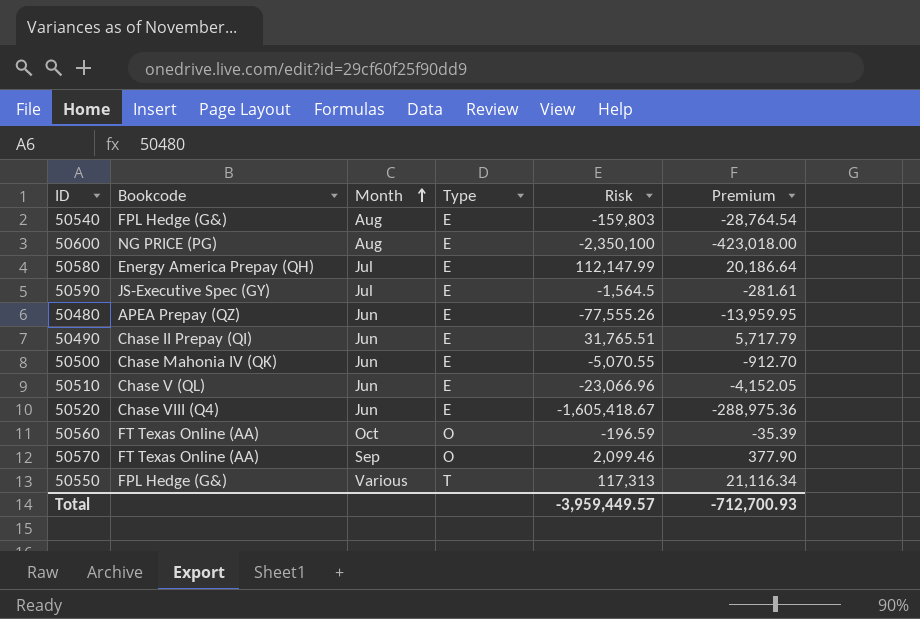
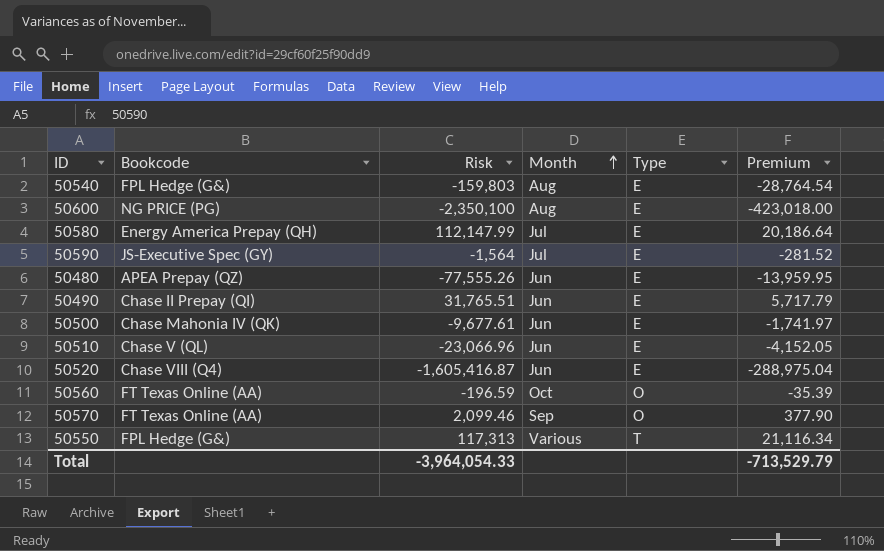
column Risk | position: 5 -> 3
50590 | Risk: -1,564.5 -> -1,564
50590 | Premium: -281.61 -> -281.52
50500 | Risk: -5,070.55 -> -9,677.61
50500 | Premium: -912.70 -> -1,741.97
50520 | Risk: -1,605,418.67 -> -1,605,416.87
50520 | Premium: -288,975.36 -> -288,975.04
Total | Risk: -3,959,449.57 -> -3,964,054.33
Total | Premium: -712,700.93 -> -713,529.79

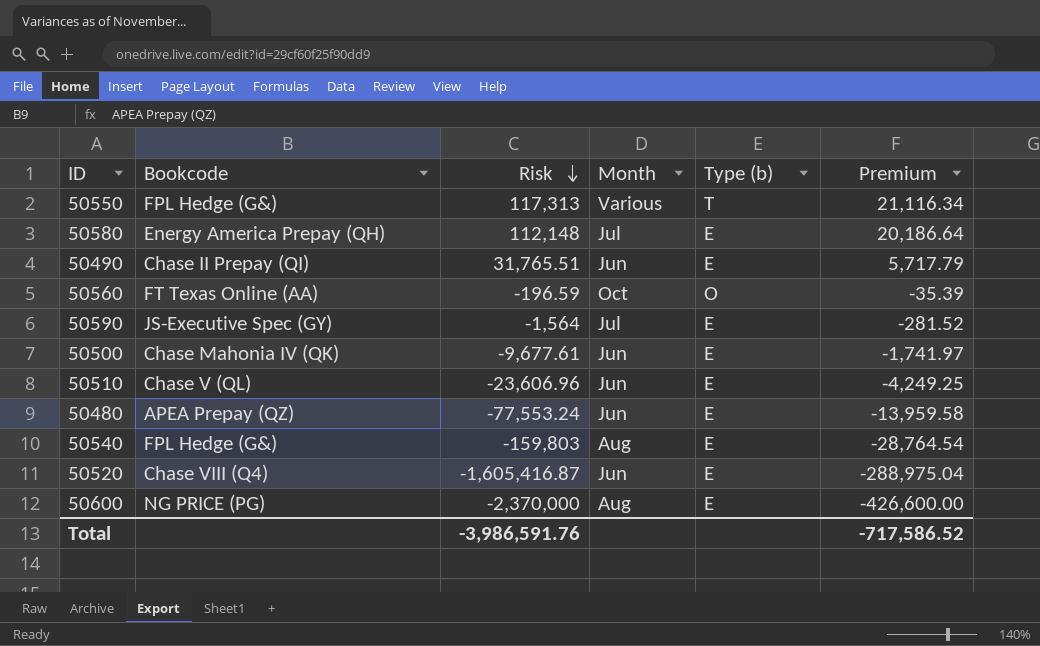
row order: Month ascending -> Risk descending
column name: Type -> Type (b)
row 50570: FT Texas Online (AA) | 2,099.46 | Sep | O | 377.90 -> none
50580 | Risk: 112,147.99 -> 112,148
50510 | Risk: -23,066.96 -> -23,606.96
50510 | Premium: -4,152.05 -> -4,249.25
50480 | Risk: -77,555.26 -> -77,553.24
50480 | Premium: -13,959.95 -> -13,959.58
50600 | Risk: -2,350,100 -> -2,370,000
50600 | Premium: -423,018.00 -> -426,600.00
Total | Risk: -3,964,054.33 -> -3,986,591.76
Total | Premium: -713,529.79 -> -717,586.52

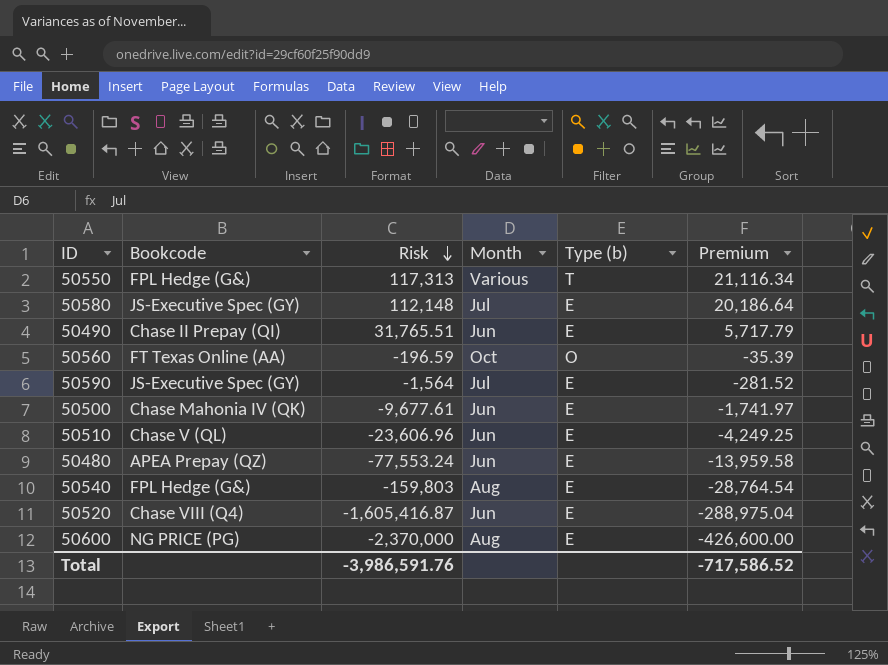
50580 | Bookcode: Energy America Prepay (QH) -> JS-Executive Spec (GY)

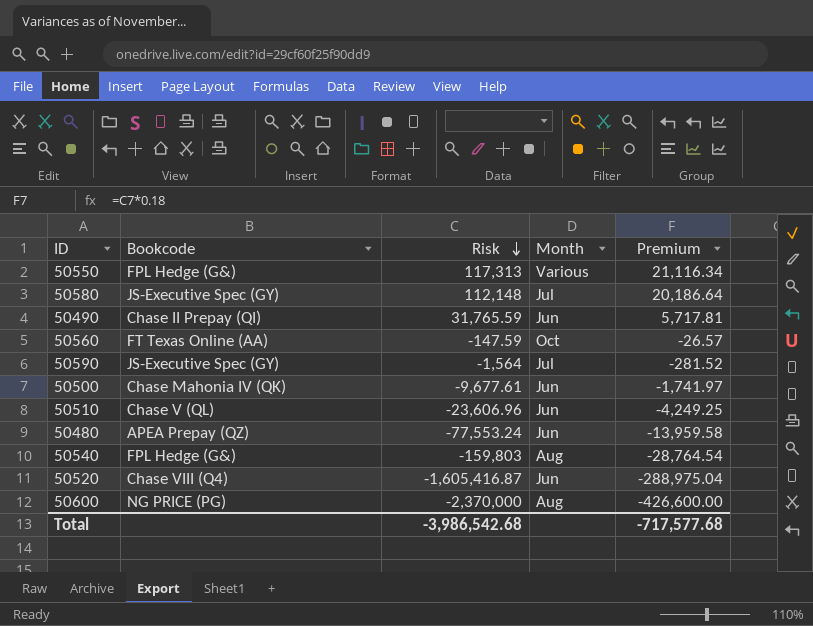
column Type (b) | position: 5 -> none
50490 | Risk: 31,765.51 -> 31,765.59
50490 | Premium: 5,717.79 -> 5,717.81
50560 | Risk: -196.59 -> -147.59
50560 | Premium: -35.39 -> -26.57
Total | Risk: -3,986,591.76 -> -3,986,542.68
Total | Premium: -717,586.52 -> -717,577.68

